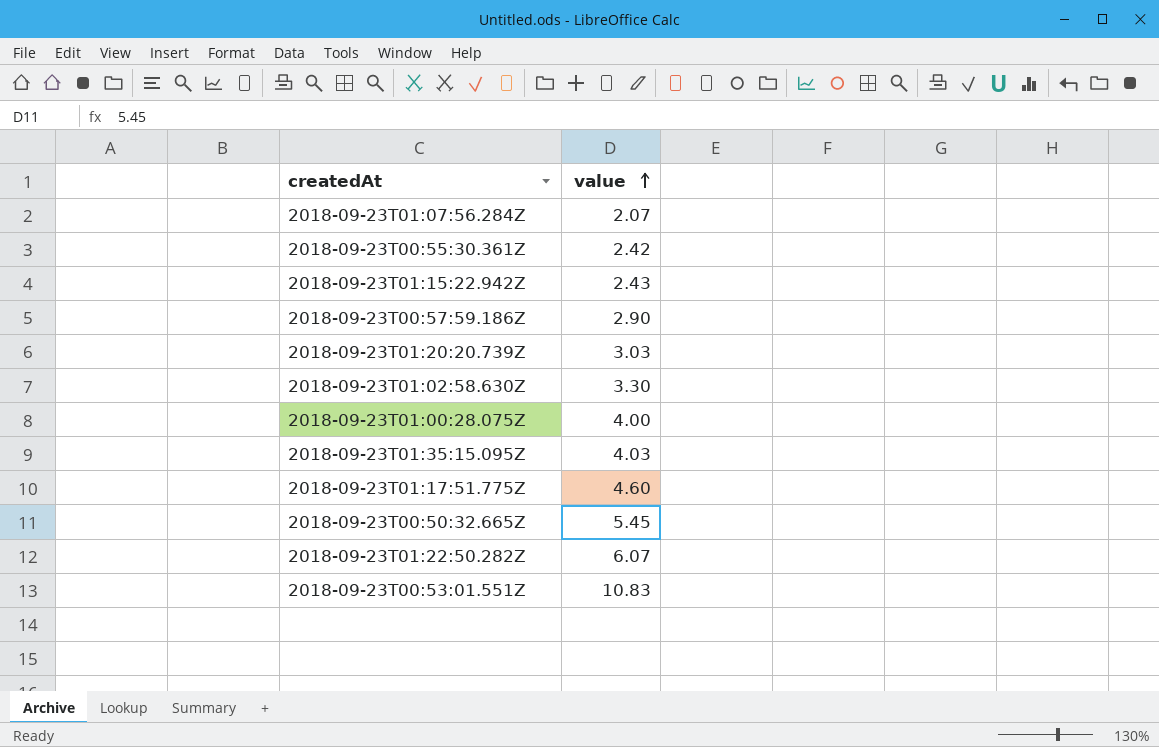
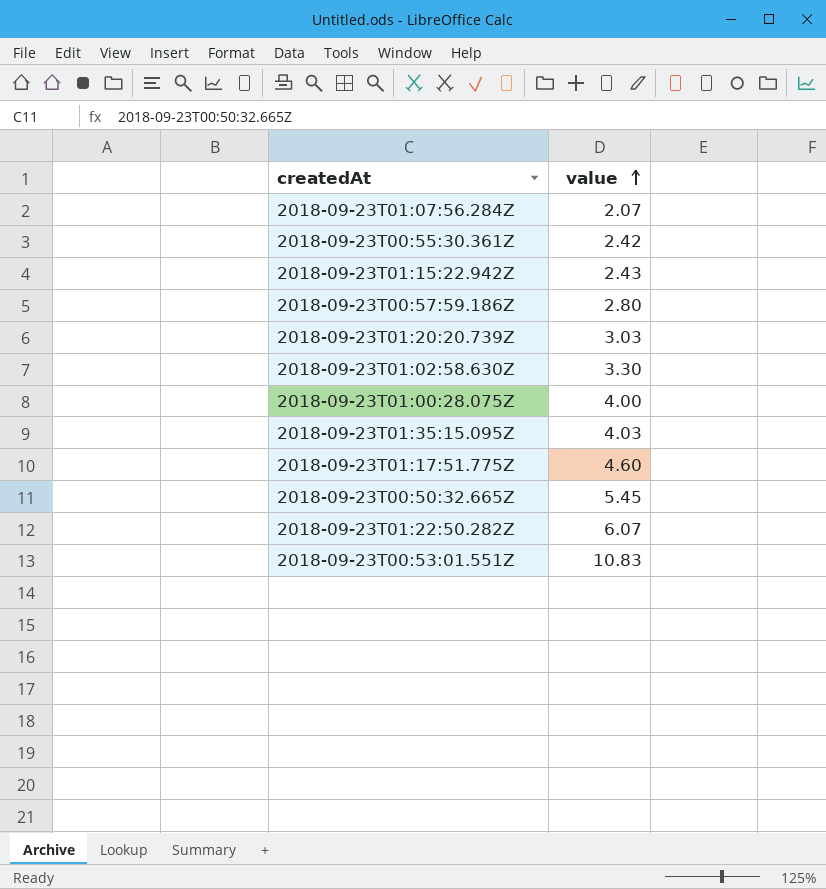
2018-09-23T00:57:59.186Z | value: 2.90 -> 2.80

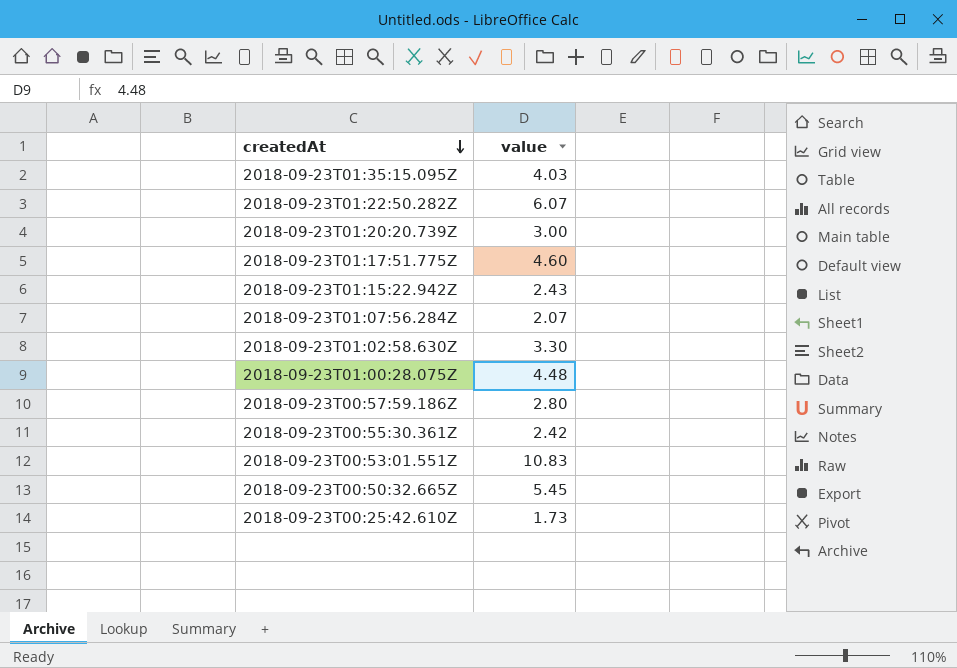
row order: value ascending -> createdAt descending
2018-09-23T01:20:20.739Z | value: 3.03 -> 3.00
2018-09-23T01:00:28.075Z | value: 4.00 -> 4.48
row 2018-09-23T00:25:42.610Z: none -> 1.73

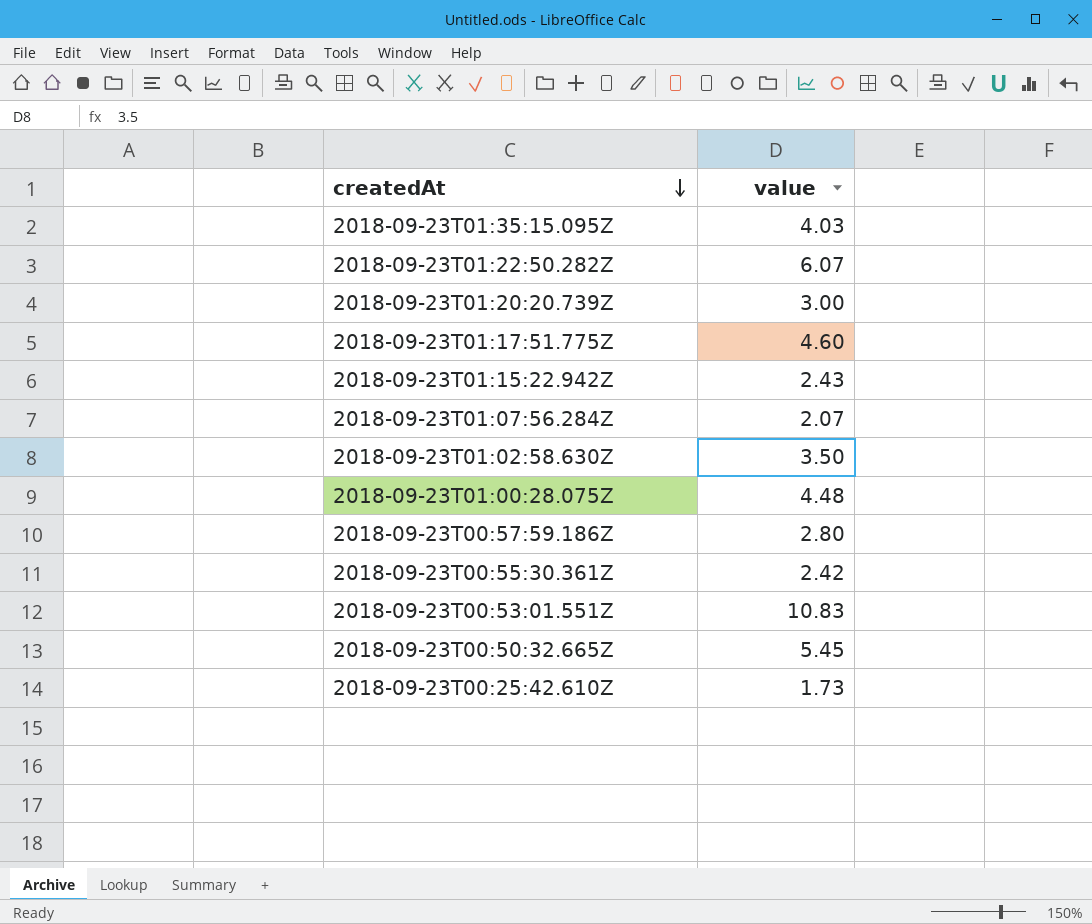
2018-09-23T01:02:58.630Z | value: 3.30 -> 3.50

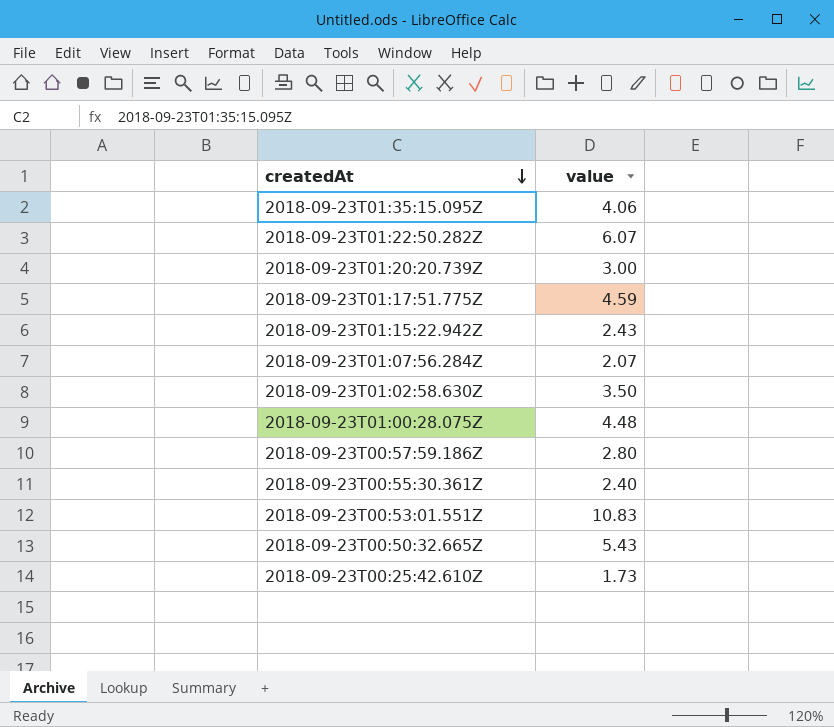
2018-09-23T01:35:15.095Z | value: 4.03 -> 4.06
2018-09-23T01:17:51.775Z | value: 4.60 -> 4.59
2018-09-23T00:55:30.361Z | value: 2.42 -> 2.40
2018-09-23T00:50:32.665Z | value: 5.45 -> 5.43

